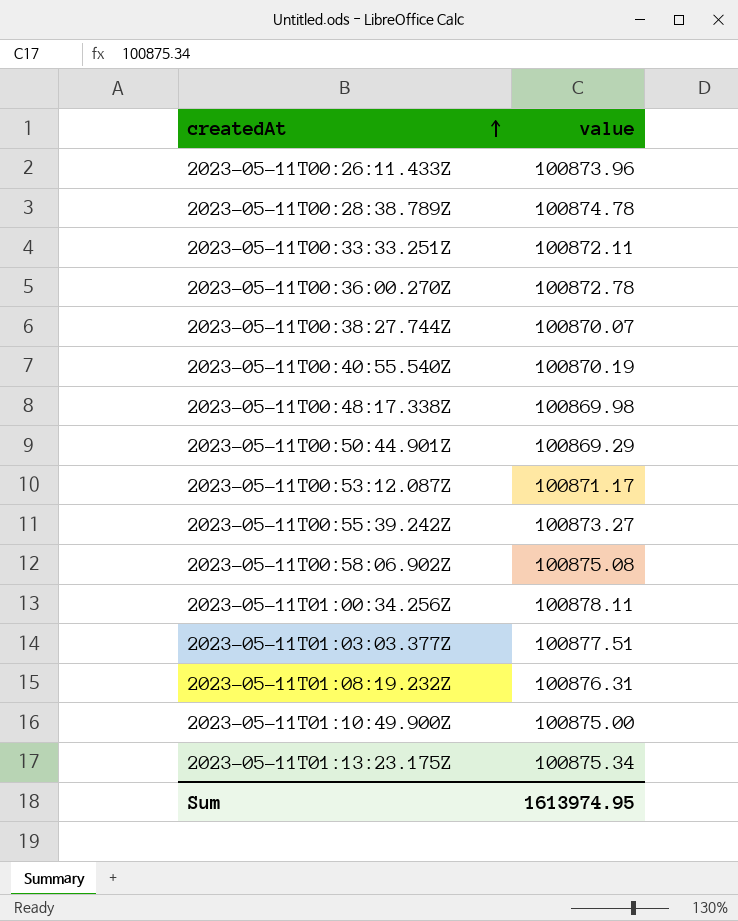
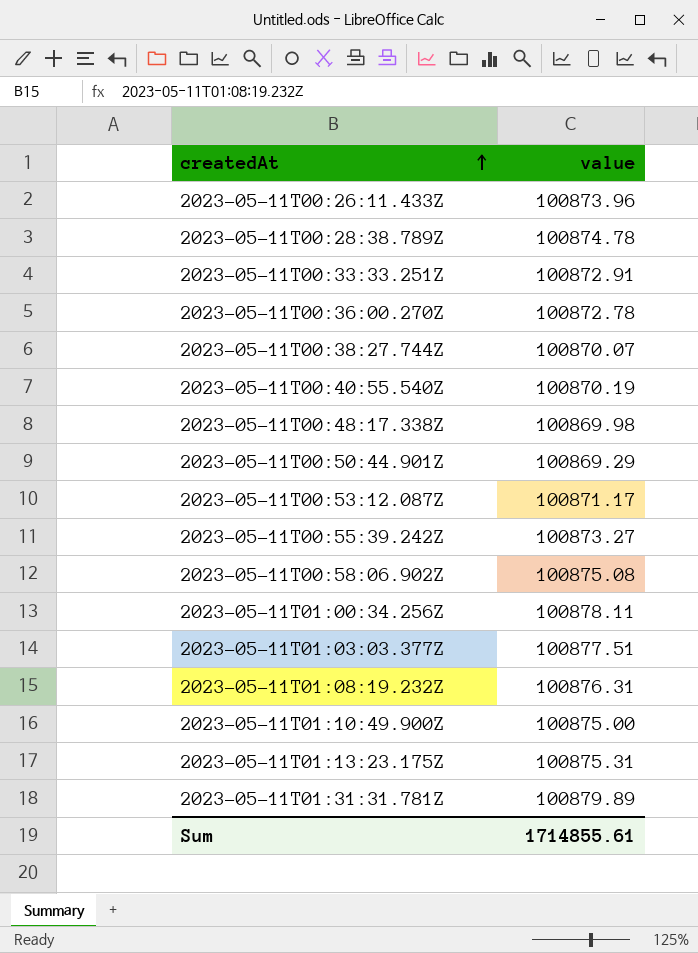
2023-05-11T00:33:33.251Z | value: 100872.11 -> 100872.91
2023-05-11T01:13:23.175Z | value: 100875.34 -> 100875.31
row 2023-05-11T01:31:31.781Z: none -> 100879.89
Sum | value: 1613974.95 -> 1714855.61

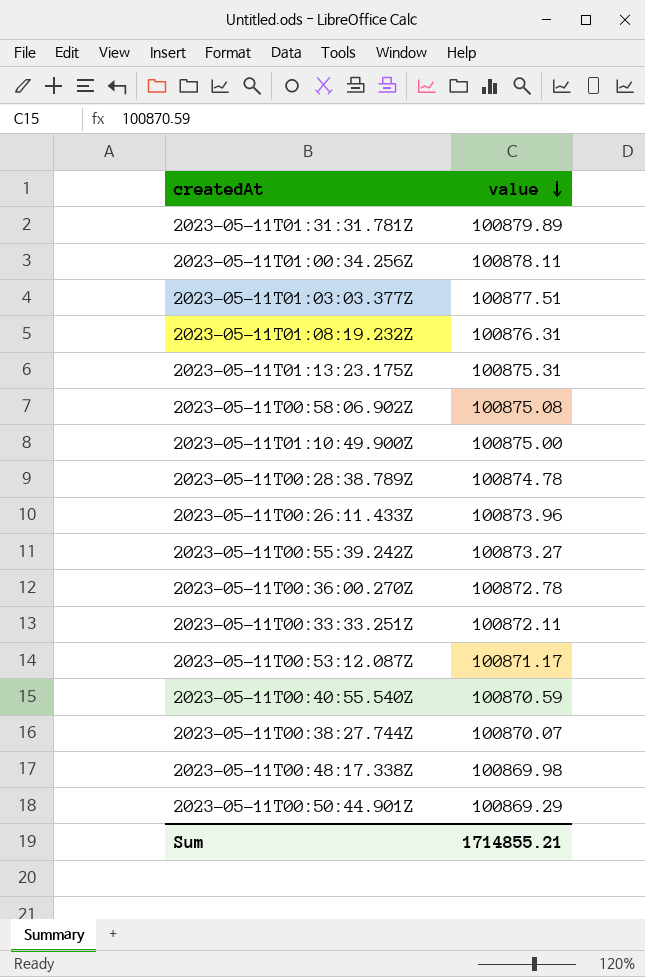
row order: createdAt ascending -> value descending
2023-05-11T00:33:33.251Z | value: 100872.91 -> 100872.11
2023-05-11T00:40:55.540Z | value: 100870.19 -> 100870.59
Sum | value: 1714855.61 -> 1714855.21

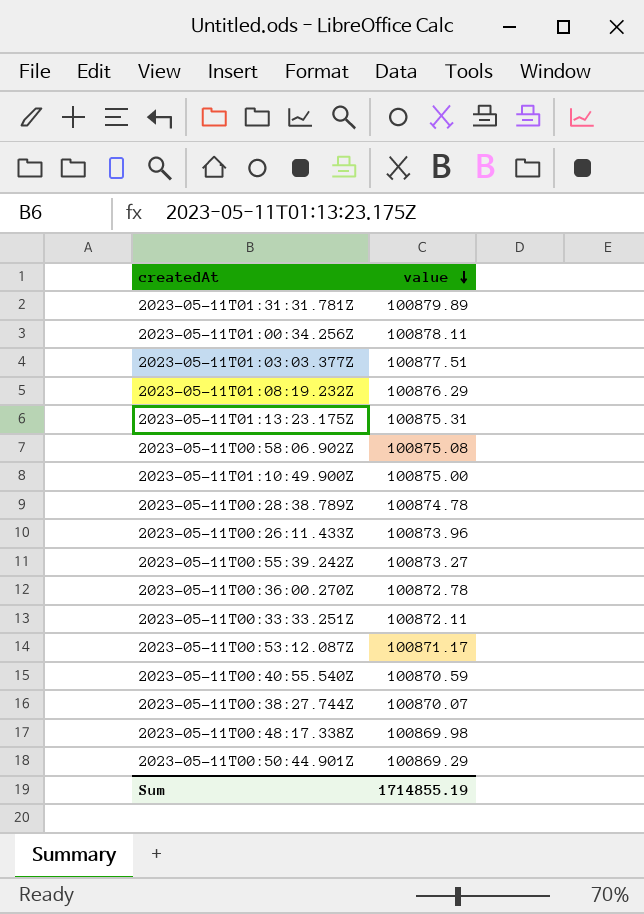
2023-05-11T01:08:19.232Z | value: 100876.31 -> 100876.29
Sum | value: 1714855.21 -> 1714855.19

